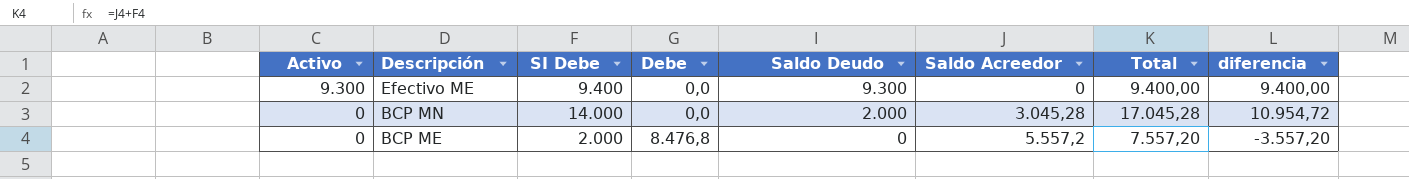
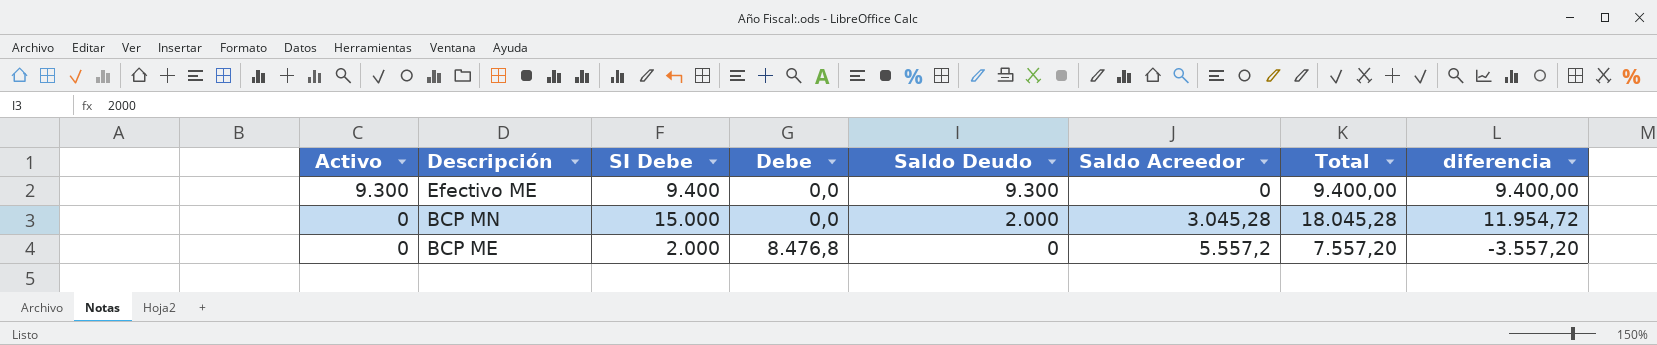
BCP MN | SI Debe: 14.000 -> 15.000
BCP MN | Total: 17.045,28 -> 18.045,28
BCP MN | diferencia: 10.954,72 -> 11.954,72

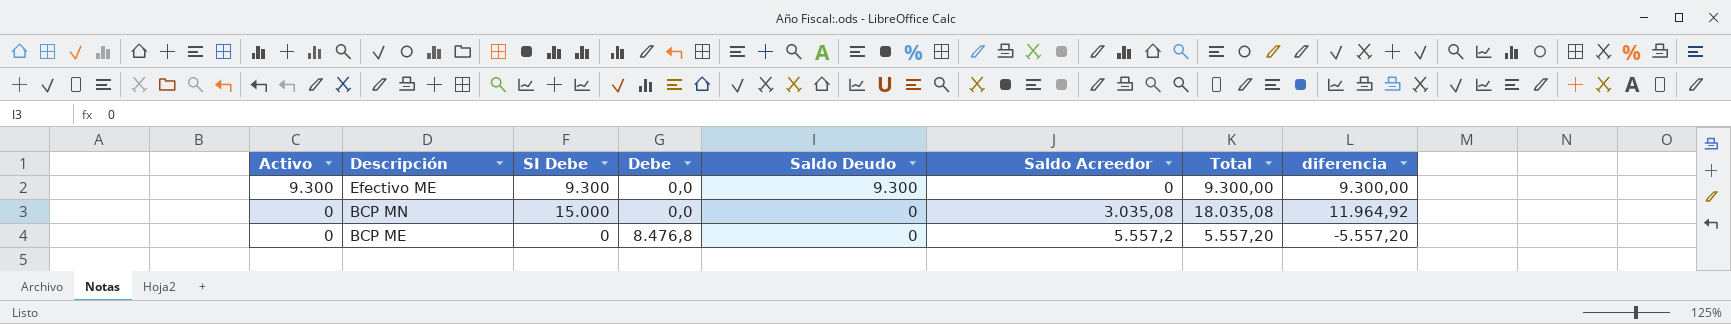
Efectivo ME | SI Debe: 9.400 -> 9.300
Efectivo ME | Total: 9.400,00 -> 9.300,00
Efectivo ME | diferencia: 9.400,00 -> 9.300,00
BCP MN | Saldo Deudo: 2.000 -> 0
BCP MN | Saldo Acreedor: 3.045,28 -> 3.035,08
BCP MN | Total: 18.045,28 -> 18.035,08
BCP MN | diferencia: 11.954,72 -> 11.964,92
BCP ME | SI Debe: 2.000 -> 0
BCP ME | Total: 7.557,20 -> 5.557,20
BCP ME | diferencia: -3.557,20 -> -5.557,20

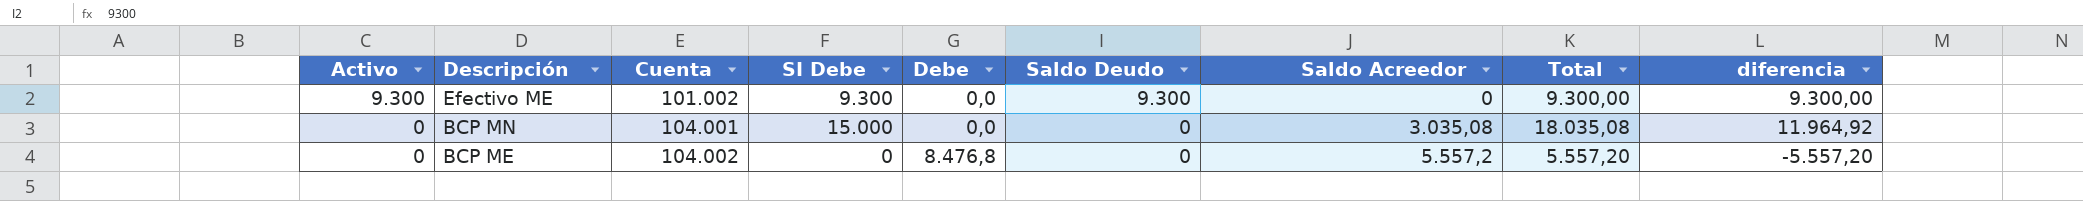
column Cuenta | position: none -> 3

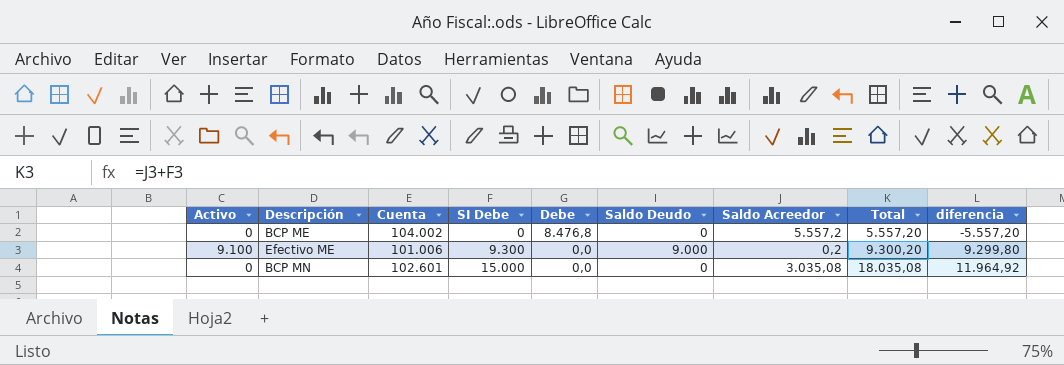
row order: Activo descending -> SI Debe ascending
Efectivo ME | Activo: 9.300 -> 9.100
Efectivo ME | Cuenta: 101.002 -> 101.006
Efectivo ME | Saldo Deudo: 9.300 -> 9.000
Efectivo ME | Saldo Acreedor: 0 -> 0,2
Efectivo ME | Total: 9.300,00 -> 9.300,20
Efectivo ME | diferencia: 9.300,00 -> 9.299,80
BCP MN | Cuenta: 104.001 -> 102.601

